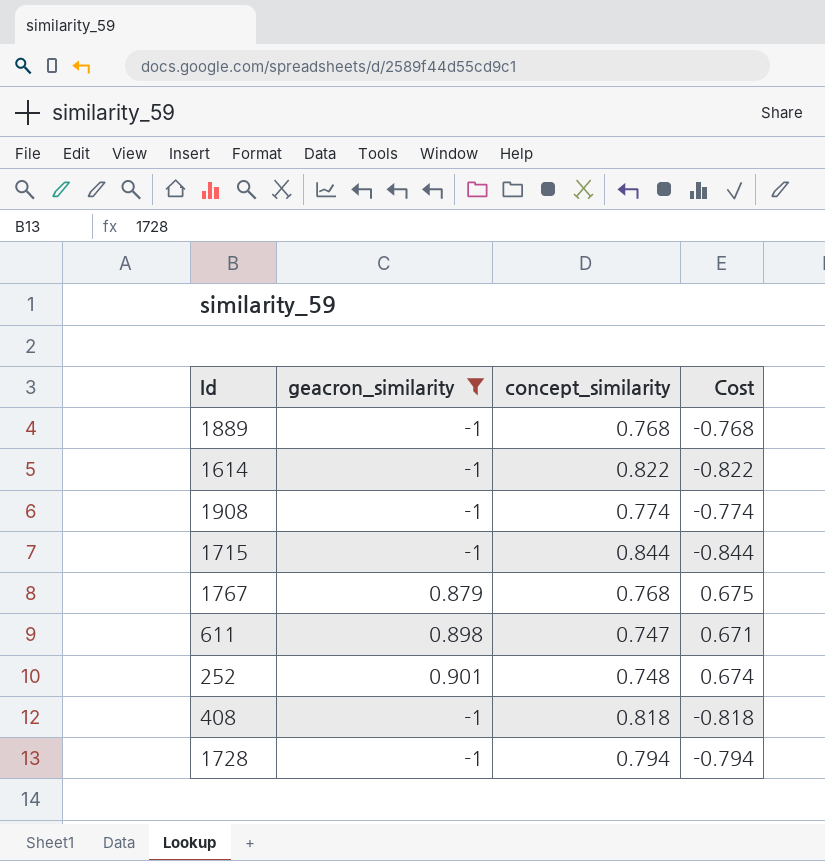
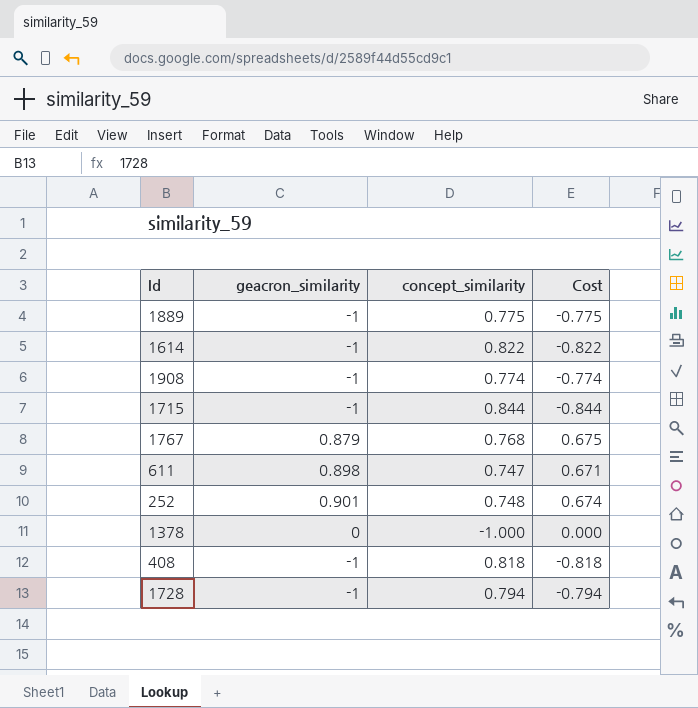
filter: geacron_similarity != 0 -> none
1889 | concept_similarity: 0.768 -> 0.775
1889 | Cost: -0.768 -> -0.775

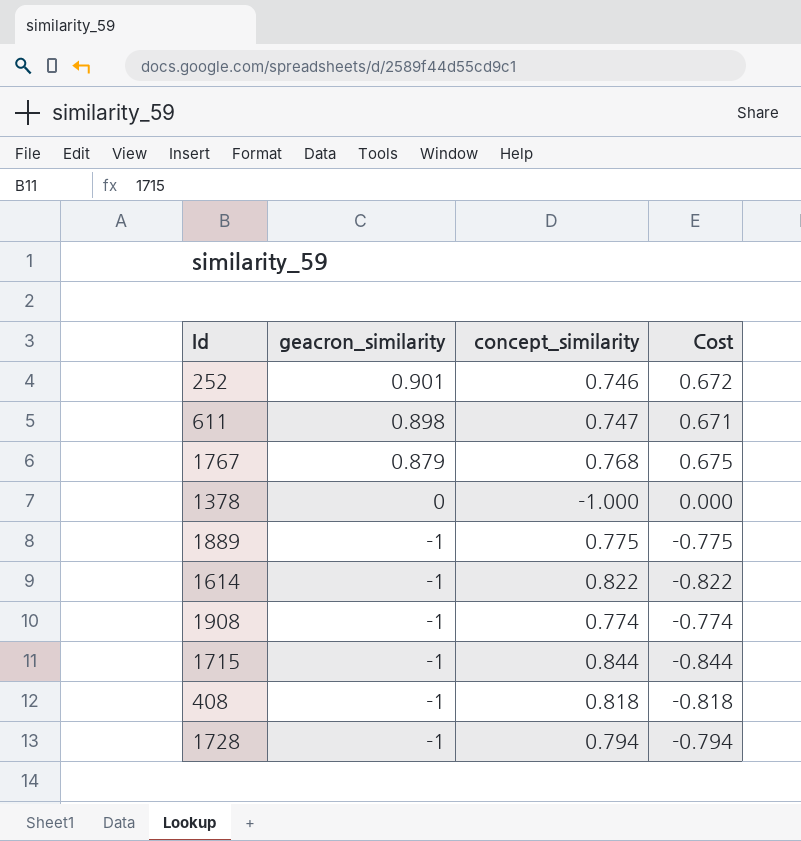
row order: none -> geacron_similarity descending
252 | concept_similarity: 0.748 -> 0.746
252 | Cost: 0.674 -> 0.672

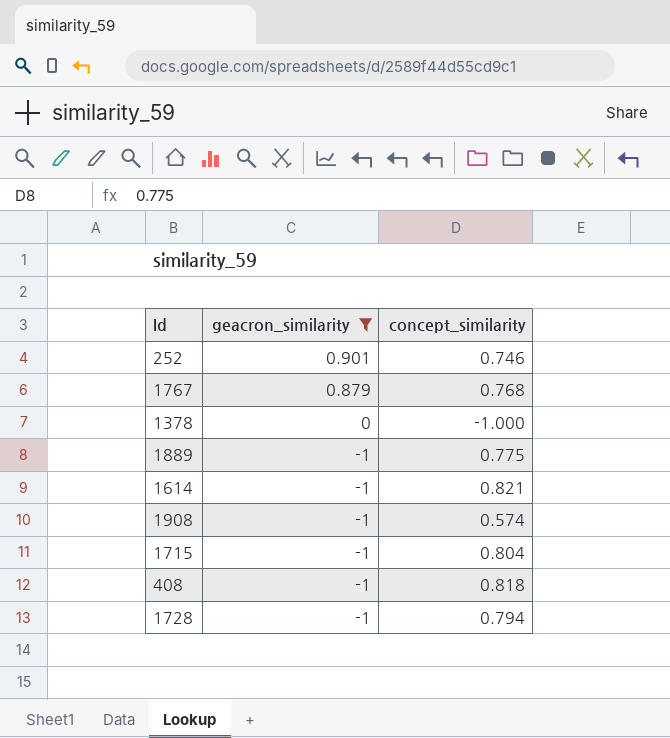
filter: none -> geacron_similarity != 0.898
column Cost | formula: [geacron_similarity] * [concept_similarity] -> none
1614 | concept_similarity: 0.822 -> 0.821
1908 | concept_similarity: 0.774 -> 0.574
1715 | concept_similarity: 0.844 -> 0.804

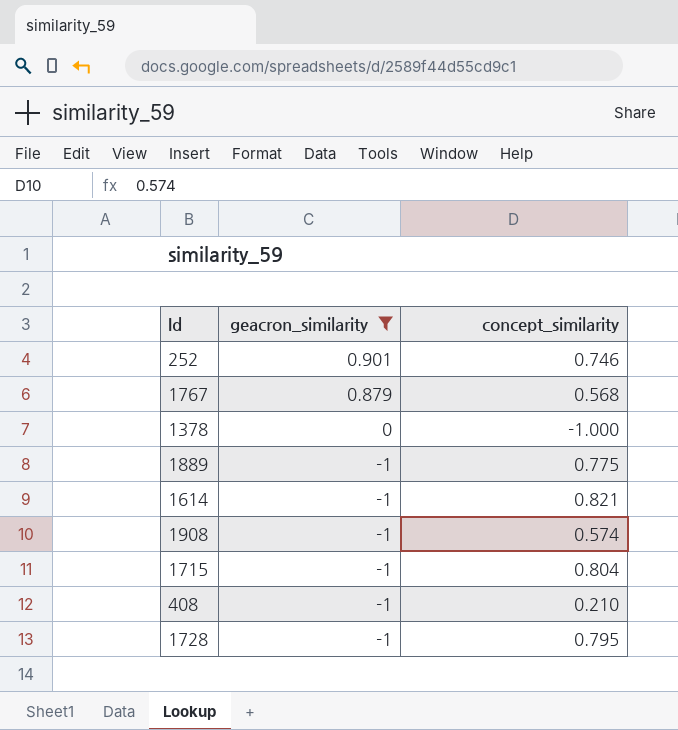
1767 | concept_similarity: 0.768 -> 0.568
408 | concept_similarity: 0.818 -> 0.210
1728 | concept_similarity: 0.794 -> 0.795

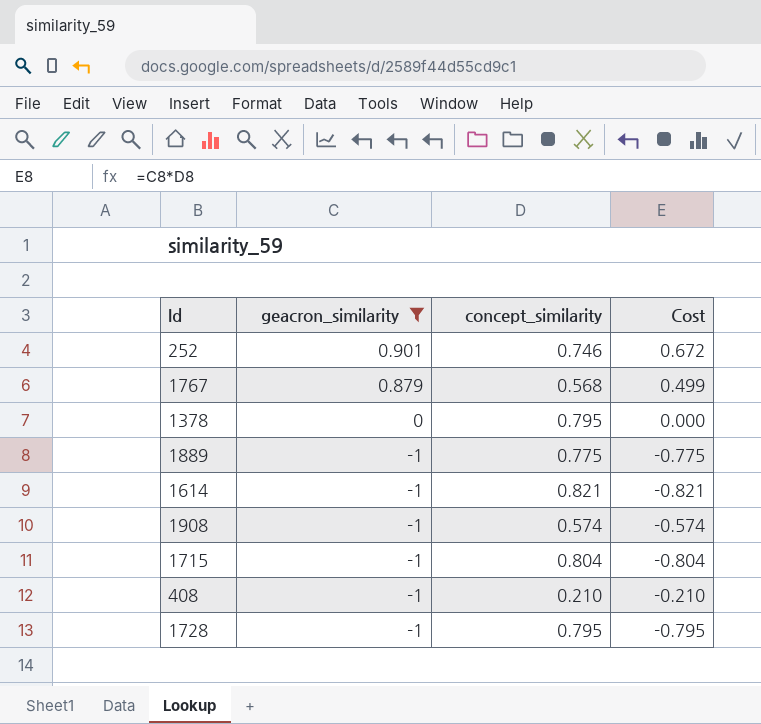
column Cost | formula: none -> [geacron_similarity] * [concept_similarity]
1378 | concept_similarity: -1.000 -> 0.795

